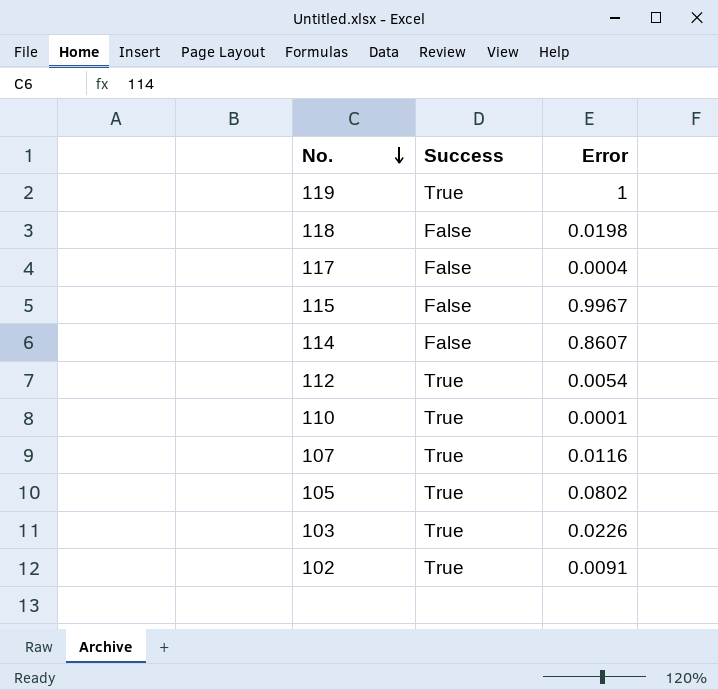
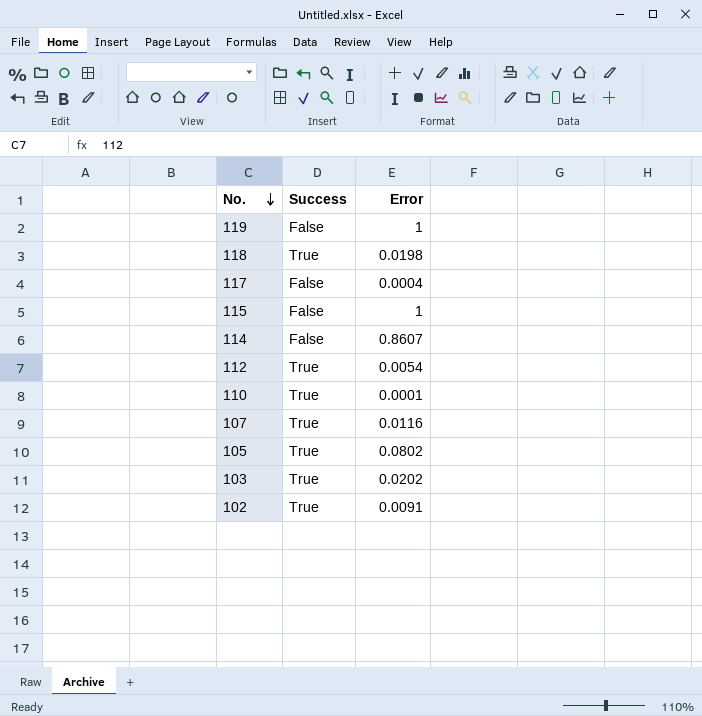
119 | Success: True -> False
118 | Success: False -> True
115 | Error: 0.9967 -> 1
103 | Error: 0.0226 -> 0.0202

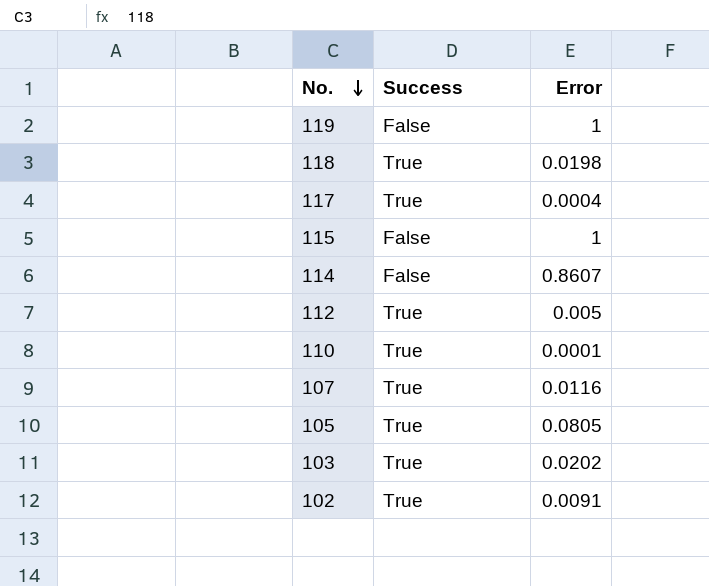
117 | Success: False -> True
112 | Error: 0.0054 -> 0.005
105 | Error: 0.0802 -> 0.0805

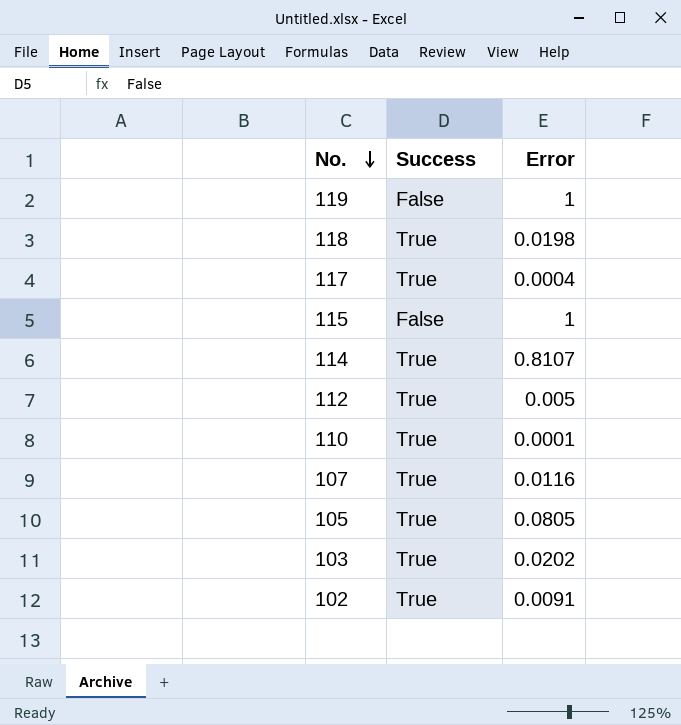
114 | Success: False -> True
114 | Error: 0.8607 -> 0.8107

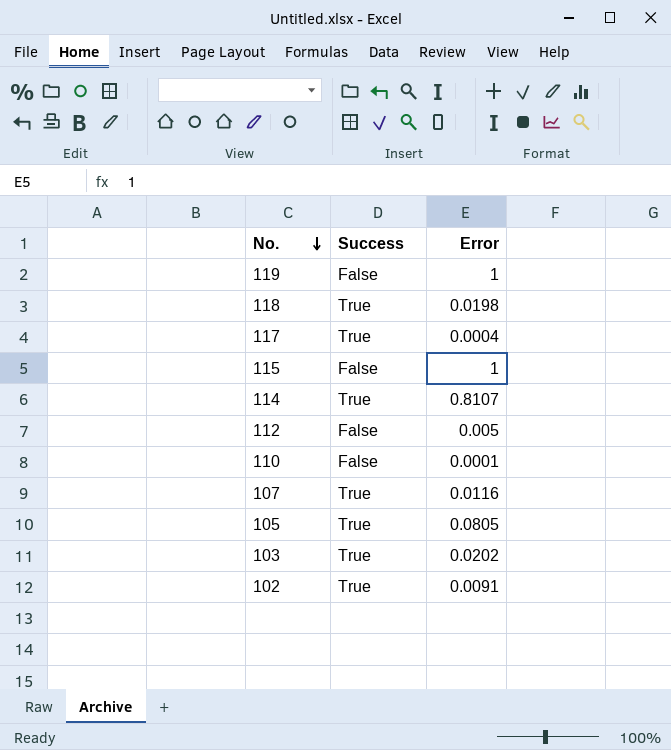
112 | Success: True -> False
110 | Success: True -> False

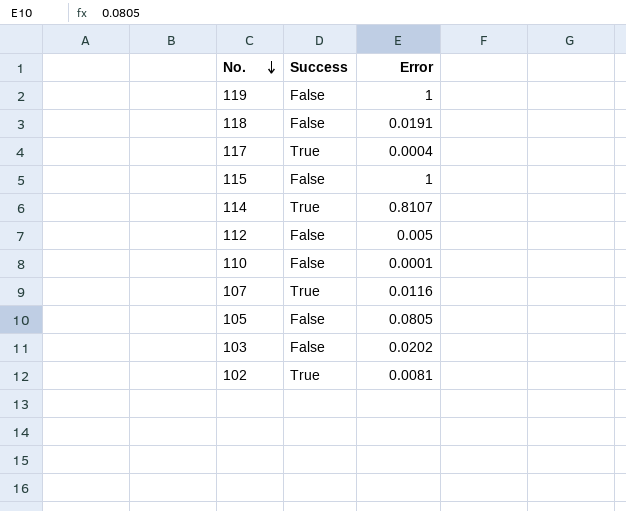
118 | Success: True -> False
118 | Error: 0.0198 -> 0.0191
105 | Success: True -> False
103 | Success: True -> False
102 | Error: 0.0091 -> 0.0081

